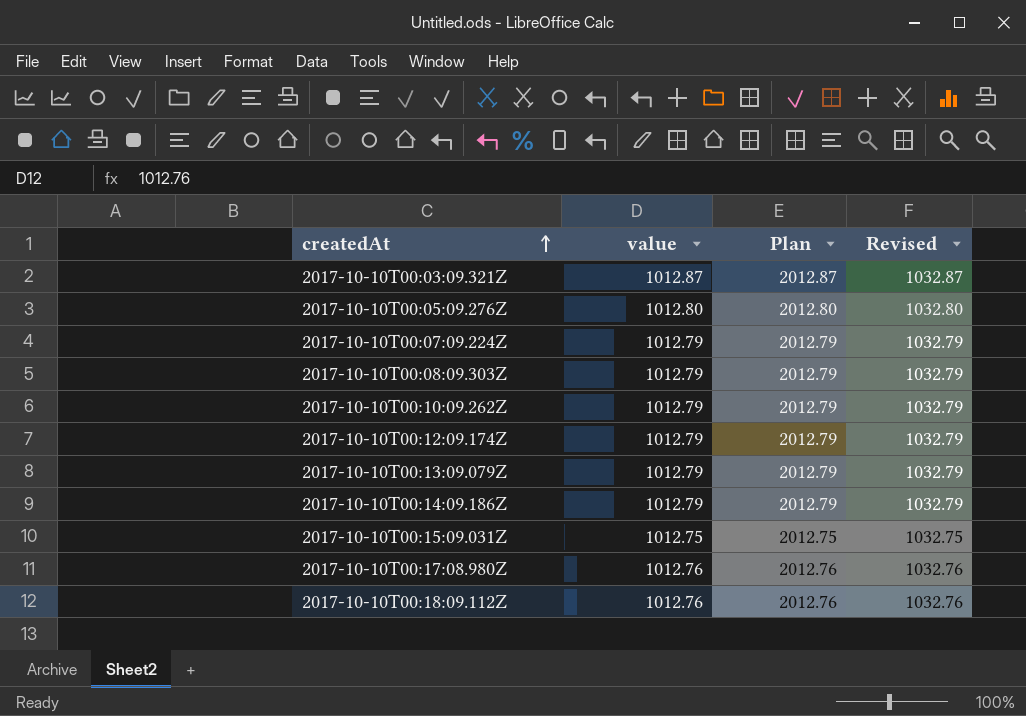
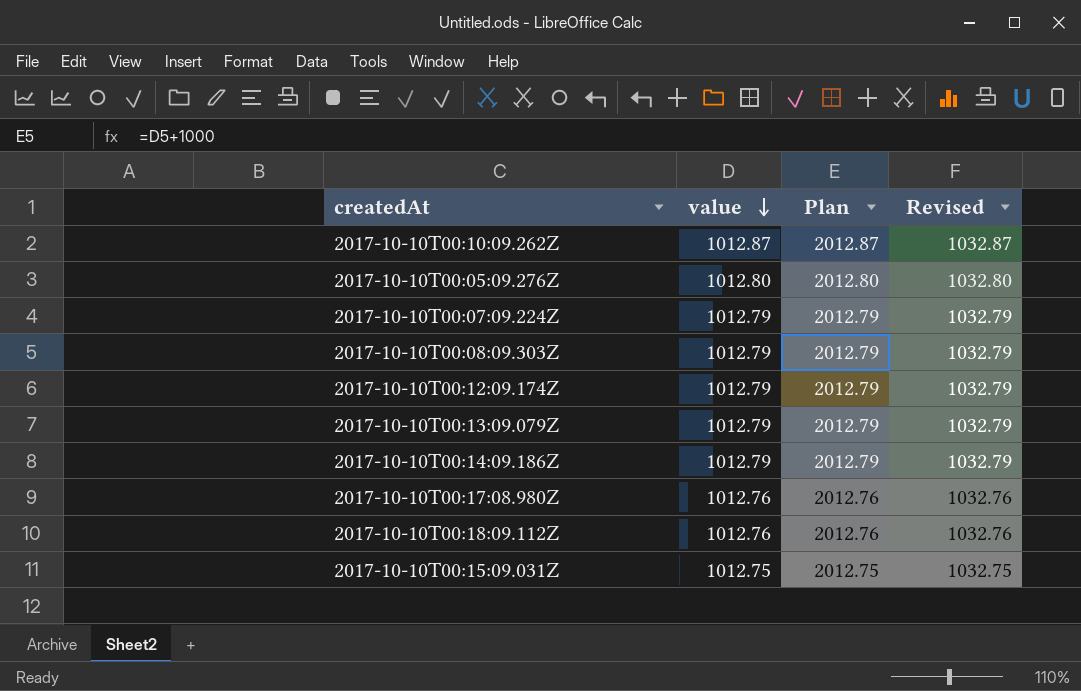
row order: createdAt ascending -> value descending
row 2017-10-10T00:03:09.321Z: 1012.87 | 2012.87 | 1032.87 -> none
2017-10-10T00:10:09.262Z | value: 1012.79 -> 1012.87
2017-10-10T00:10:09.262Z | Plan: 2012.79 -> 2012.87
2017-10-10T00:10:09.262Z | Revised: 1032.79 -> 1032.87

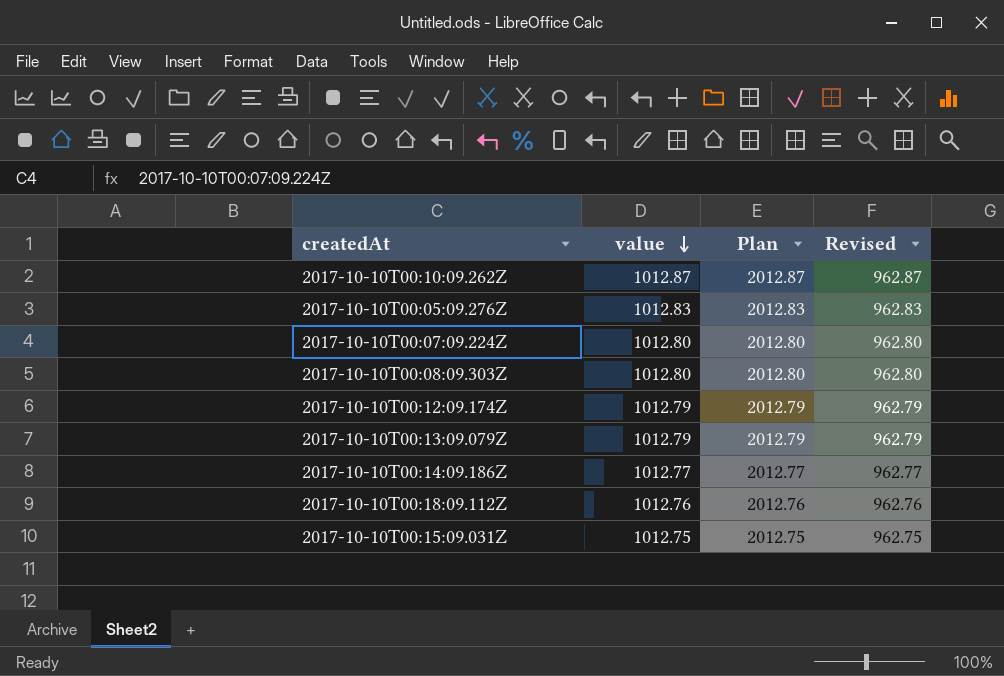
column Revised | formula: [value] + 20 -> [value] - 50
row 2017-10-10T00:17:08.980Z: 1012.76 | 2012.76 | 1032.76 -> none
2017-10-10T00:05:09.276Z | value: 1012.80 -> 1012.83
2017-10-10T00:05:09.276Z | Plan: 2012.80 -> 2012.83
2017-10-10T00:07:09.224Z | value: 1012.79 -> 1012.80
2017-10-10T00:07:09.224Z | Plan: 2012.79 -> 2012.80
2017-10-10T00:08:09.303Z | value: 1012.79 -> 1012.80
2017-10-10T00:08:09.303Z | Plan: 2012.79 -> 2012.80
2017-10-10T00:14:09.186Z | value: 1012.79 -> 1012.77
2017-10-10T00:14:09.186Z | Plan: 2012.79 -> 2012.77

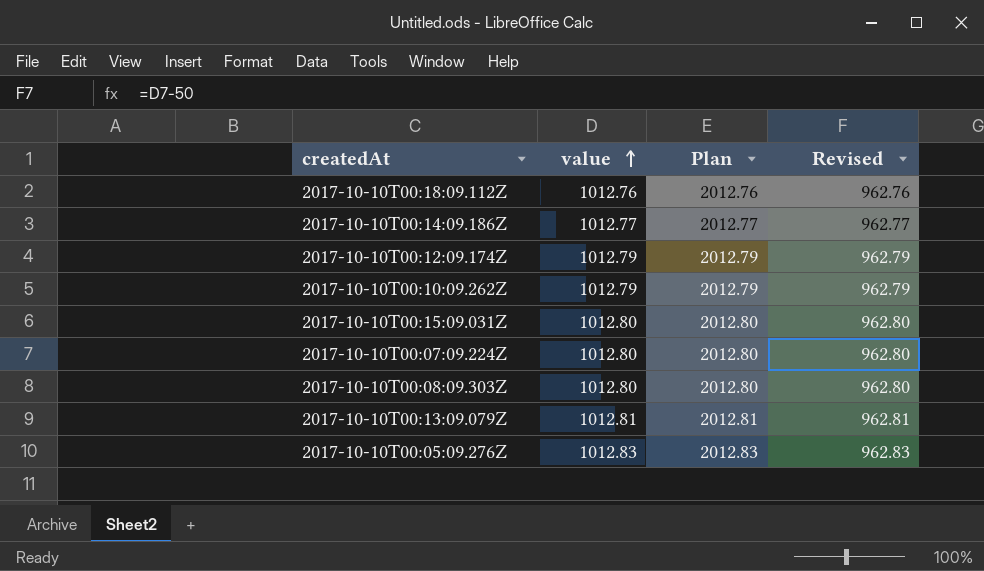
row order: value descending -> value ascending
2017-10-10T00:10:09.262Z | value: 1012.87 -> 1012.79
2017-10-10T00:10:09.262Z | Plan: 2012.87 -> 2012.79
2017-10-10T00:10:09.262Z | Revised: 962.87 -> 962.79
2017-10-10T00:15:09.031Z | value: 1012.75 -> 1012.80
2017-10-10T00:15:09.031Z | Plan: 2012.75 -> 2012.80
2017-10-10T00:15:09.031Z | Revised: 962.75 -> 962.80
2017-10-10T00:13:09.079Z | value: 1012.79 -> 1012.81
2017-10-10T00:13:09.079Z | Plan: 2012.79 -> 2012.81
2017-10-10T00:13:09.079Z | Revised: 962.79 -> 962.81

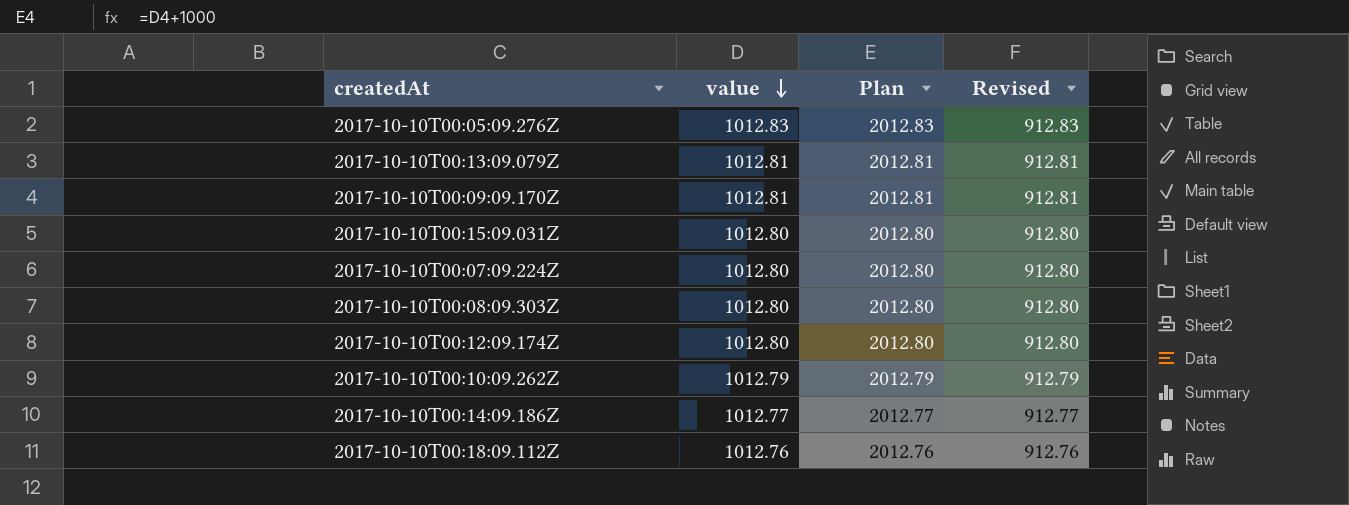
row order: value ascending -> value descending
column Revised | formula: [value] - 50 -> [value] - 100
row 2017-10-10T00:09:09.170Z: none -> 1012.81 | 2012.81 | 912.81
2017-10-10T00:12:09.174Z | value: 1012.79 -> 1012.80
2017-10-10T00:12:09.174Z | Plan: 2012.79 -> 2012.80

